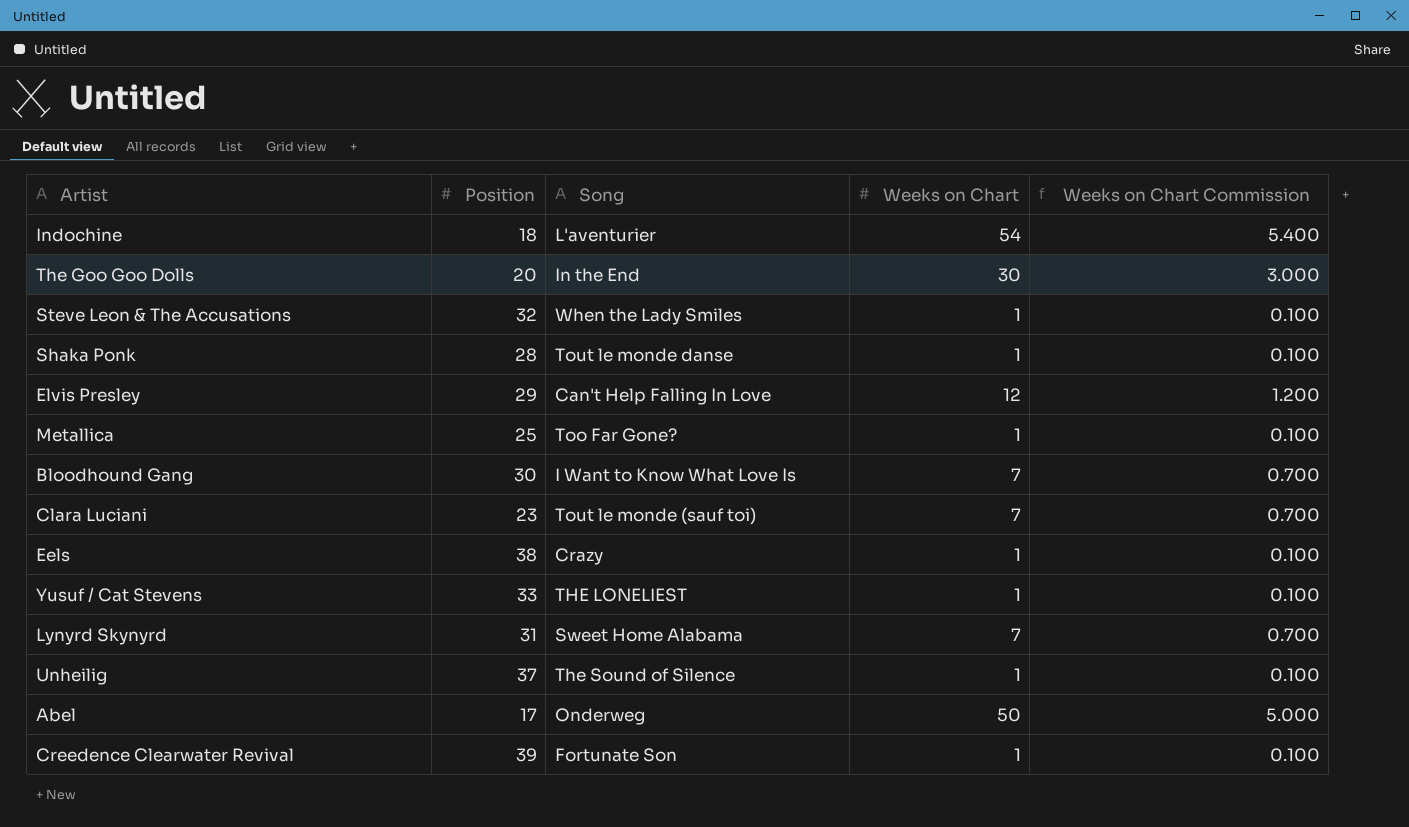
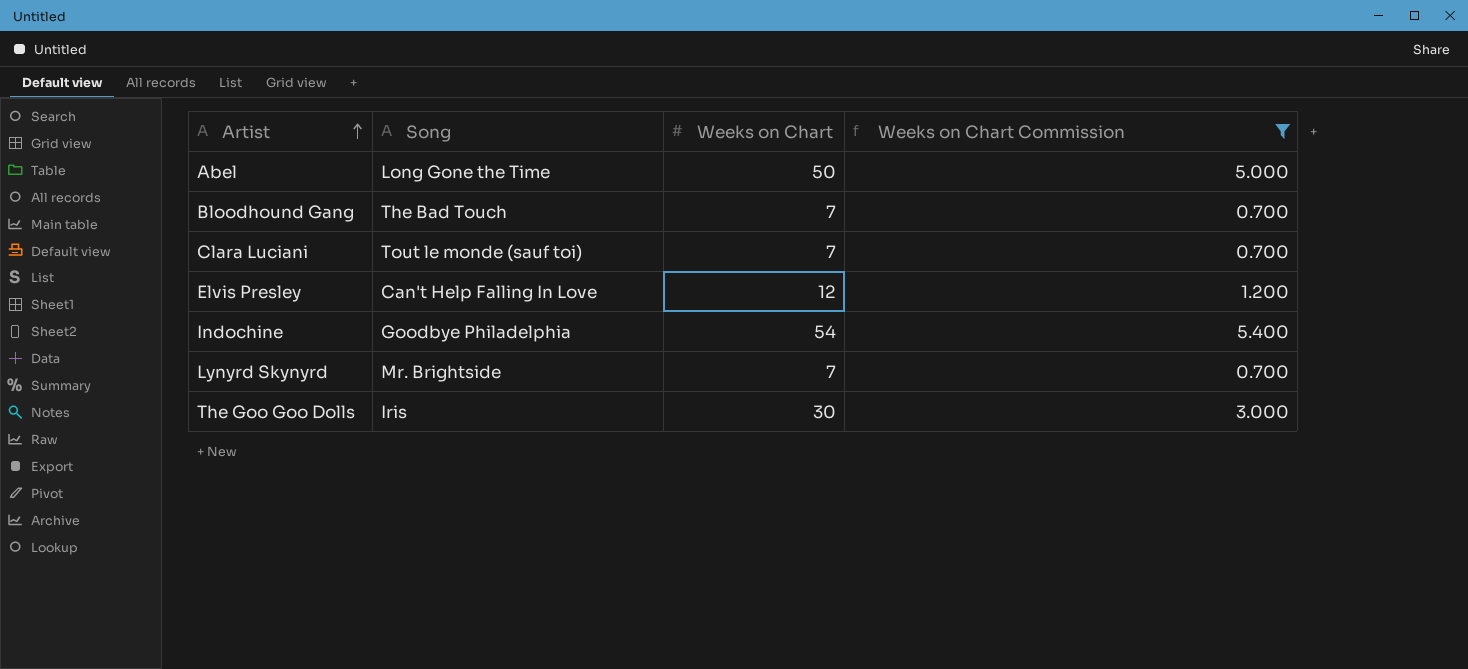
filter: none -> Weeks on Chart Commission != 0.100
row order: none -> Artist ascending
column Position | position: 2 -> none
Abel | Song: Onderweg -> Long Gone the Time
Bloodhound Gang | Song: I Want to Know What Love Is -> The Bad Touch
Indochine | Song: L'aventurier -> Goodbye Philadelphia
Lynyrd Skynyrd | Song: Sweet Home Alabama -> Mr. Brightside
The Goo Goo Dolls | Song: In the End -> Iris

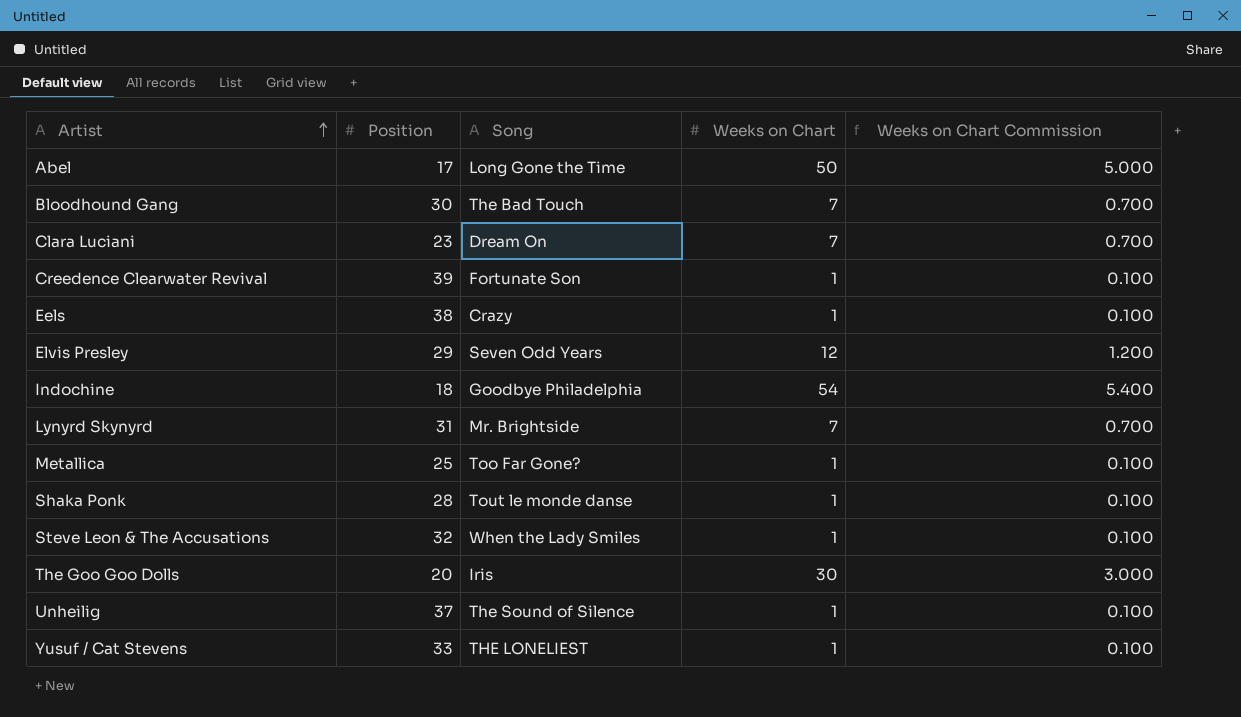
filter: Weeks on Chart Commission != 0.100 -> none
column Position | position: none -> 2
Clara Luciani | Song: Tout le monde (sauf toi) -> Dream On
Elvis Presley | Song: Can't Help Falling In Love -> Seven Odd Years

